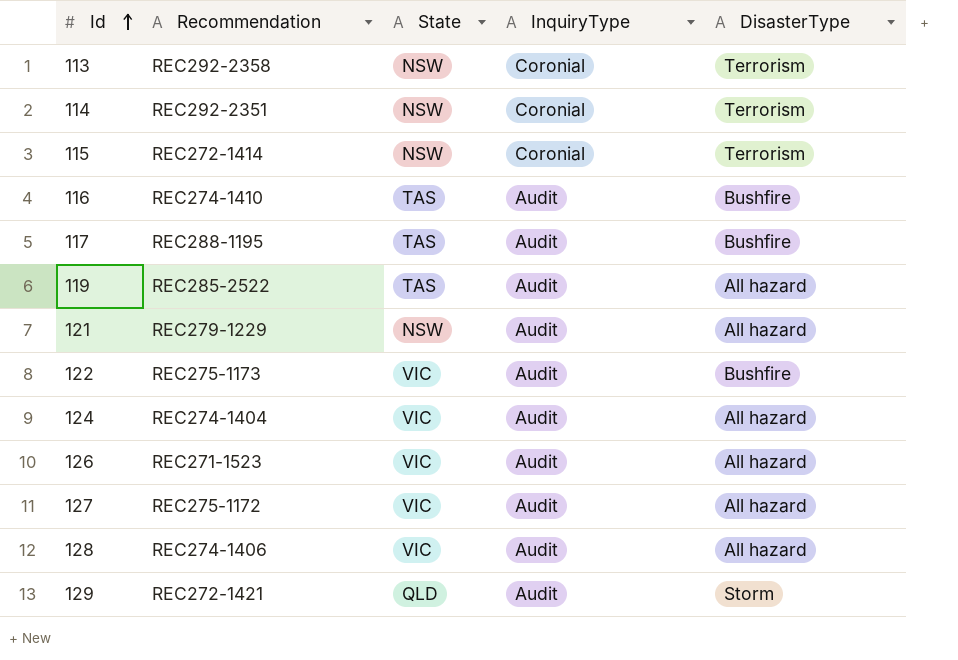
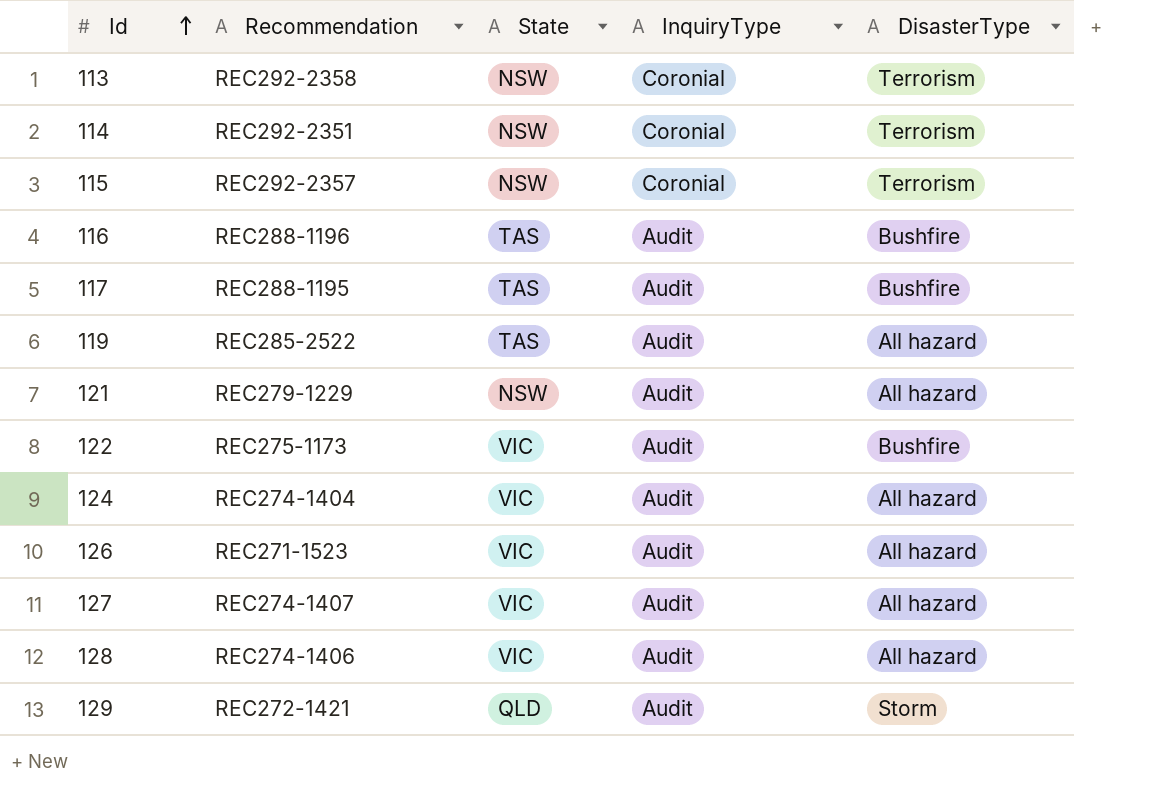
115 | Recommendation: REC272-1414 -> REC292-2357
116 | Recommendation: REC274-1410 -> REC288-1196
127 | Recommendation: REC275-1172 -> REC274-1407

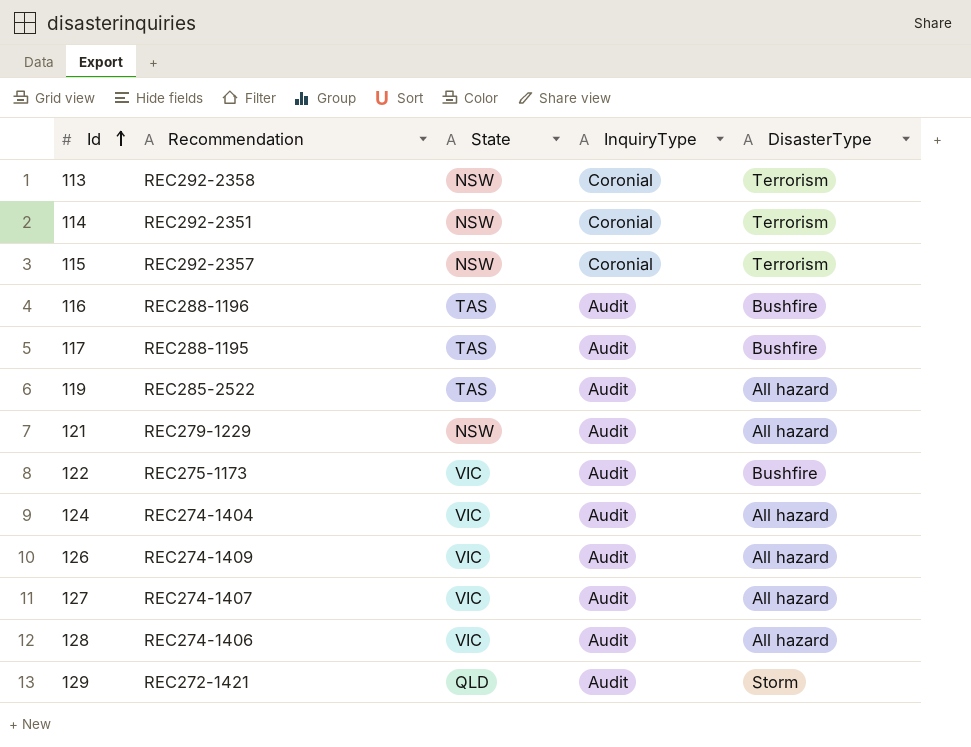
126 | Recommendation: REC271-1523 -> REC274-1409

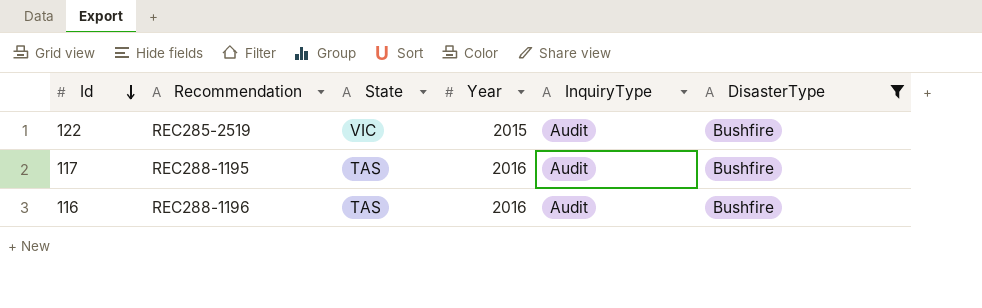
filter: none -> DisasterType = Bushfire
row order: Id ascending -> Id descending
column Year | position: none -> 4
122 | Recommendation: REC275-1173 -> REC285-2519

